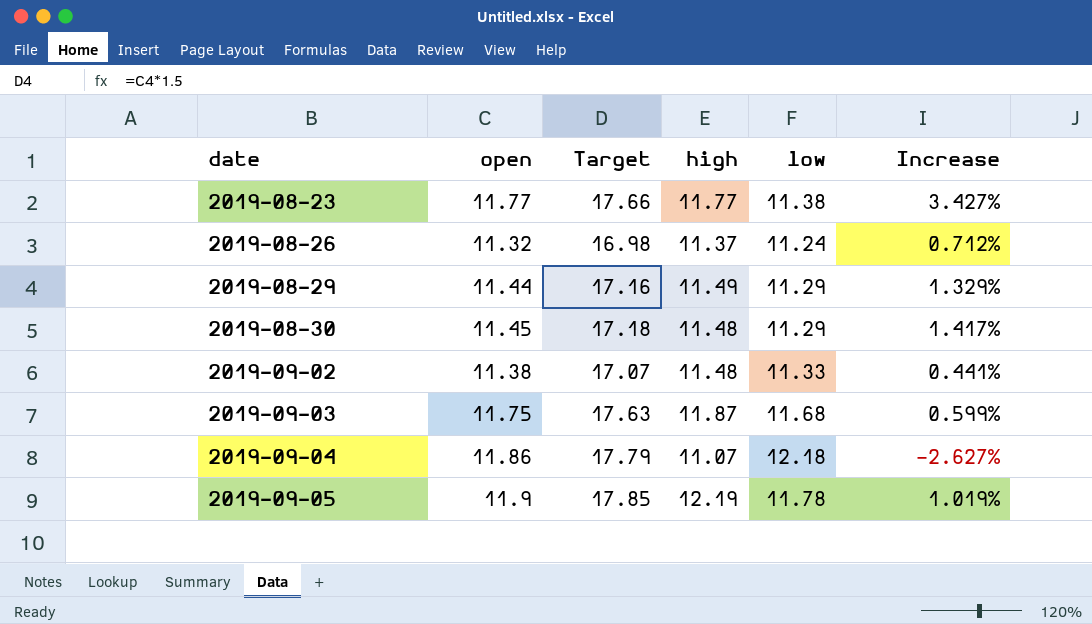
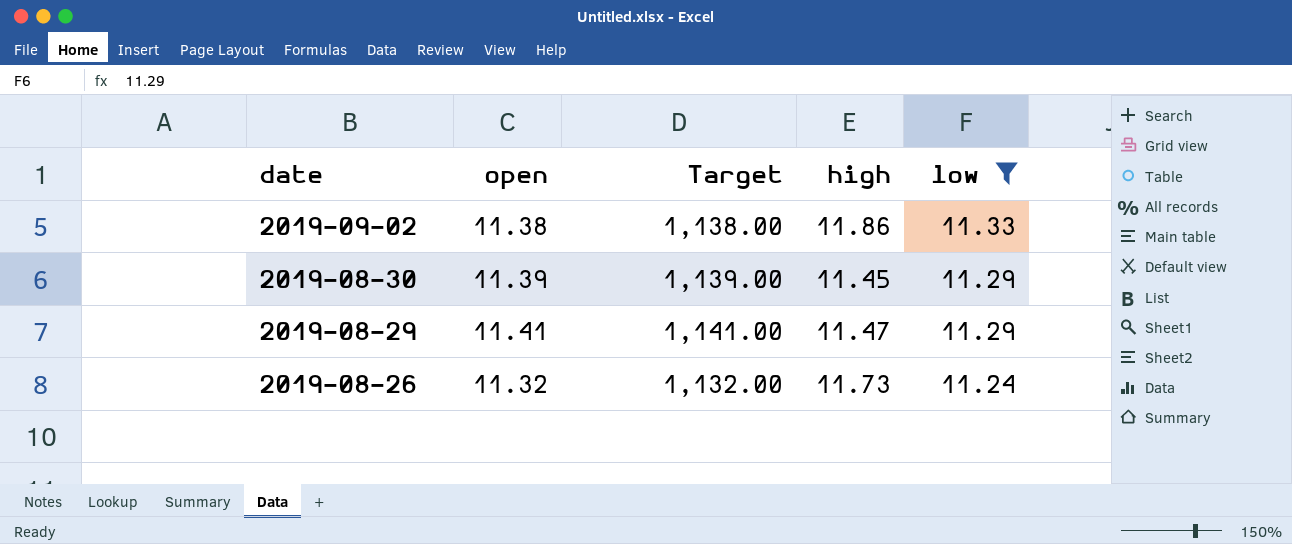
filter: none -> low <= 11.33
row order: date ascending -> date descending
column Increase | formula: ([open] - [low]) / [low] -> none
column Target | formula: [open] * 1.5 -> [open] * 100
2019-09-02 | high: 11.48 -> 11.86
2019-08-30 | open: 11.45 -> 11.39
2019-08-30 | high: 11.48 -> 11.45
2019-08-29 | open: 11.44 -> 11.41
2019-08-29 | high: 11.49 -> 11.47
2019-08-26 | high: 11.37 -> 11.73

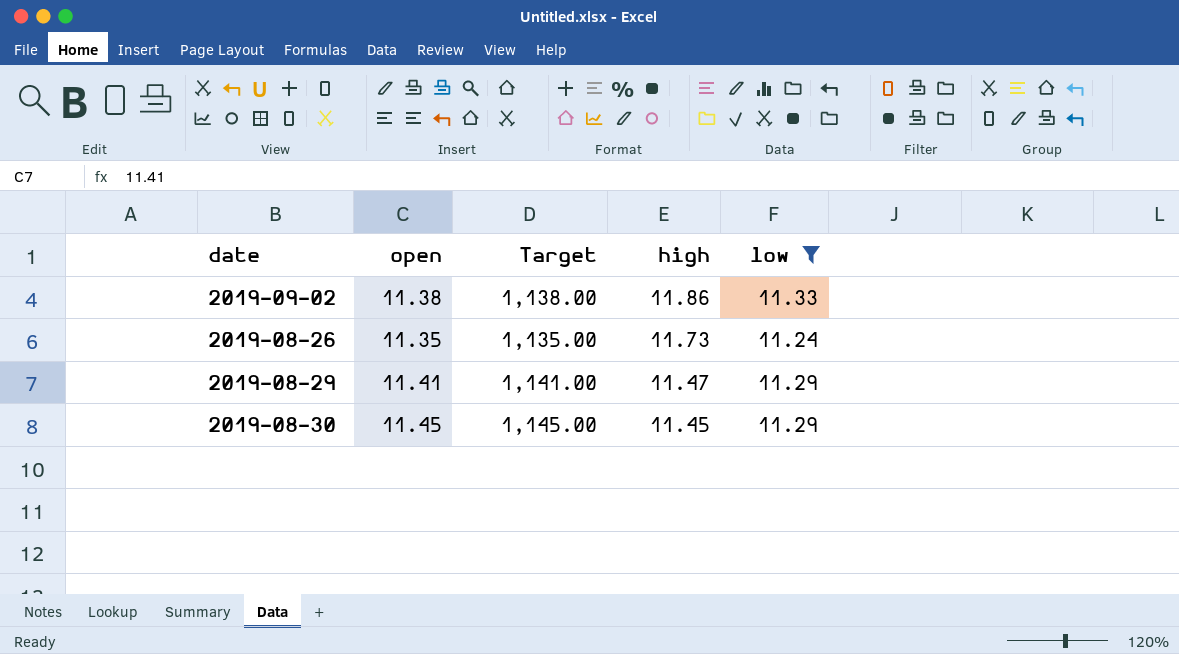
row order: date descending -> high descending
2019-08-26 | open: 11.32 -> 11.35
2019-08-26 | Target: 1,132.00 -> 1,135.00
2019-08-30 | open: 11.39 -> 11.45
2019-08-30 | Target: 1,139.00 -> 1,145.00

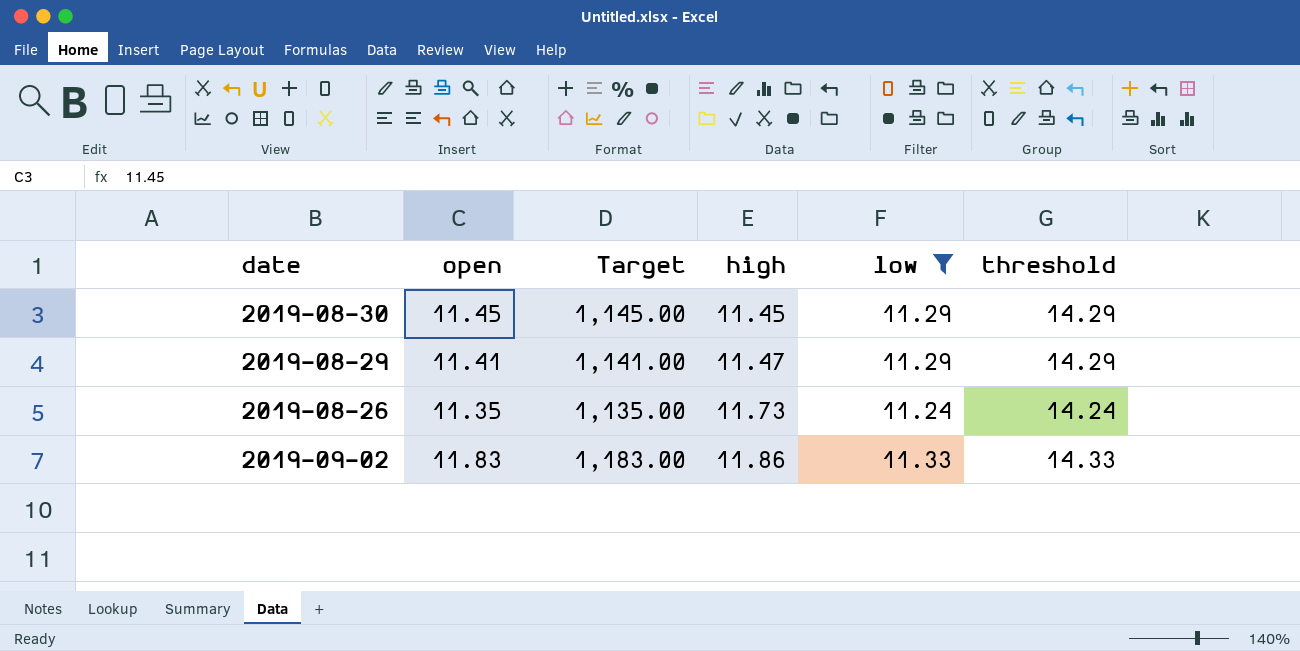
row order: high descending -> high ascending
column threshold | formula: none -> [low] + 3
2019-09-02 | open: 11.38 -> 11.83
2019-09-02 | Target: 1,138.00 -> 1,183.00

